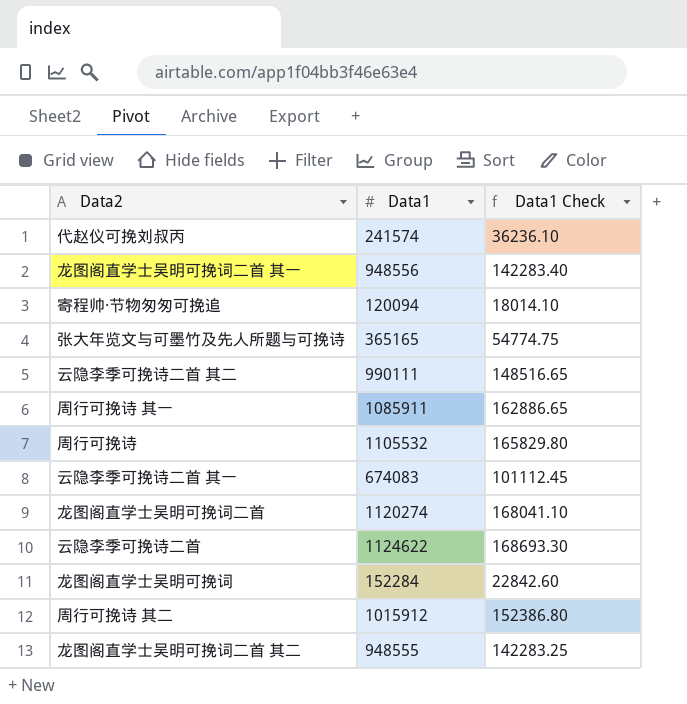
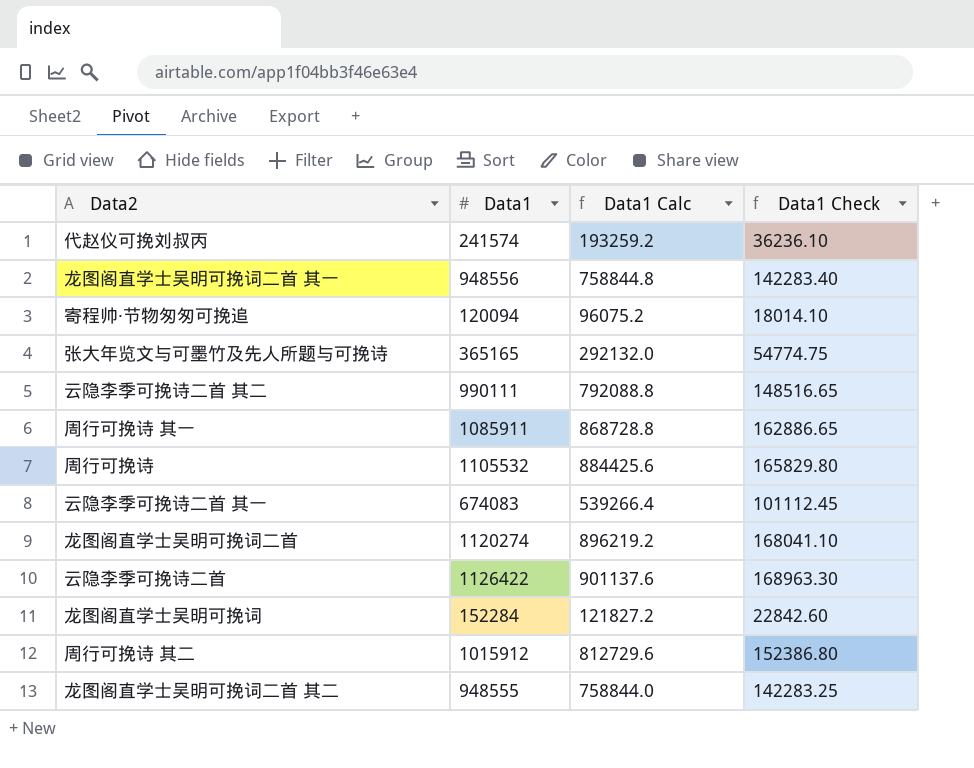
column Data1 Calc | formula: none -> [Data1] * 0.8
云隐李季可挽诗二首 | Data1: 1124622 -> 1126422
云隐李季可挽诗二首 | Data1 Check: 168693.30 -> 168963.30

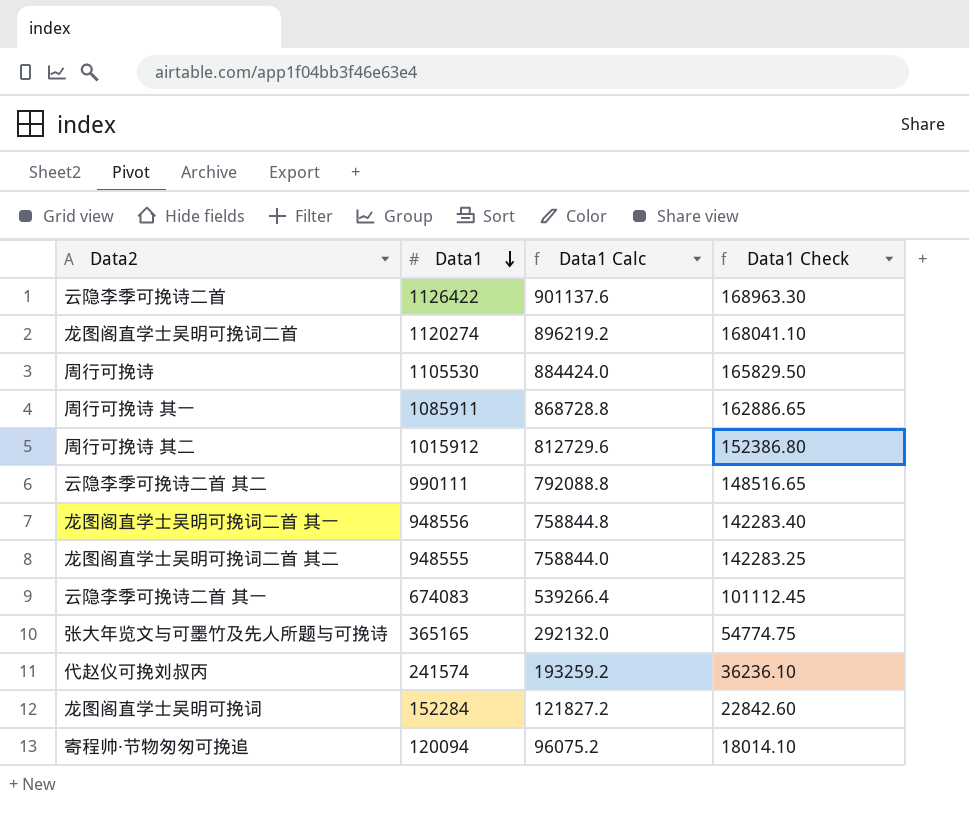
row order: none -> Data1 descending
周行可挽诗 | Data1: 1105532 -> 1105530
周行可挽诗 | Data1 Calc: 884425.6 -> 884424.0
周行可挽诗 | Data1 Check: 165829.80 -> 165829.50

